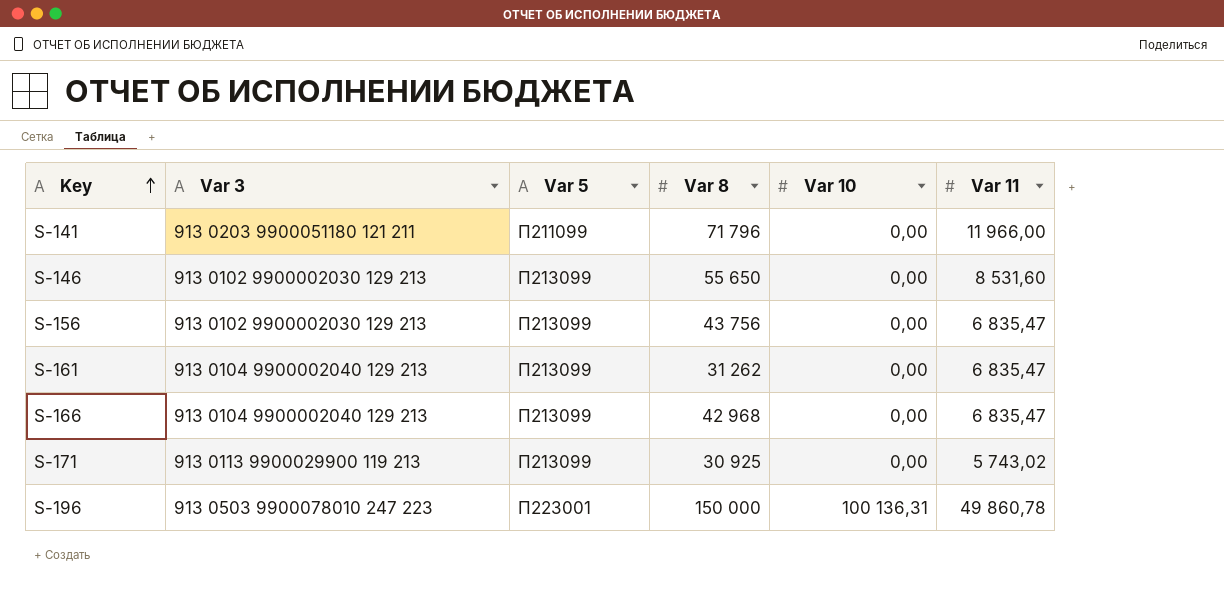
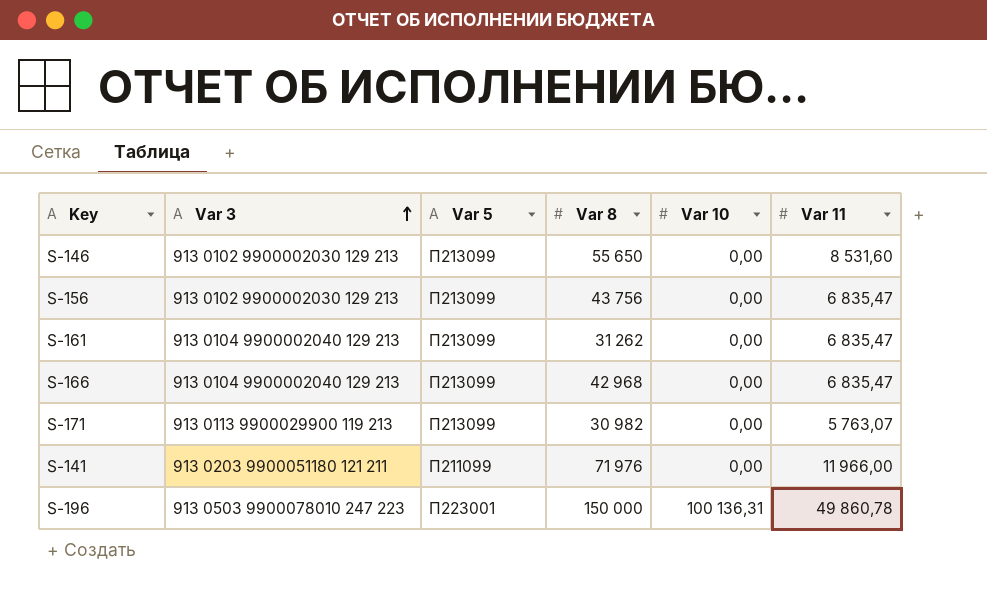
row order: Key ascending -> Var 3 ascending
S-171 | Var 8: 30 925 -> 30 982
S-171 | Var 11: 5 743,02 -> 5 763,07
S-141 | Var 8: 71 796 -> 71 976

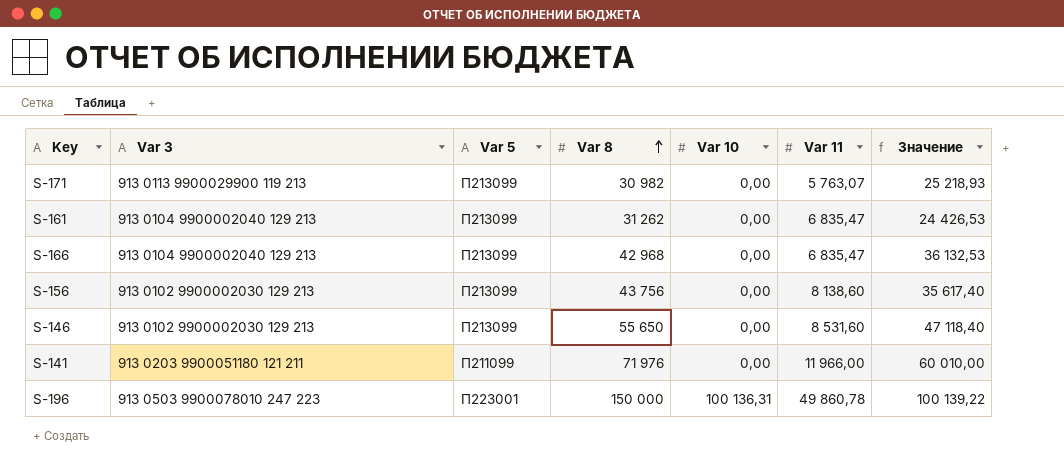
row order: Var 3 ascending -> Var 8 ascending
column Значение | formula: none -> [Var 8] - [Var 11]
S-156 | Var 11: 6 835,47 -> 8 138,60

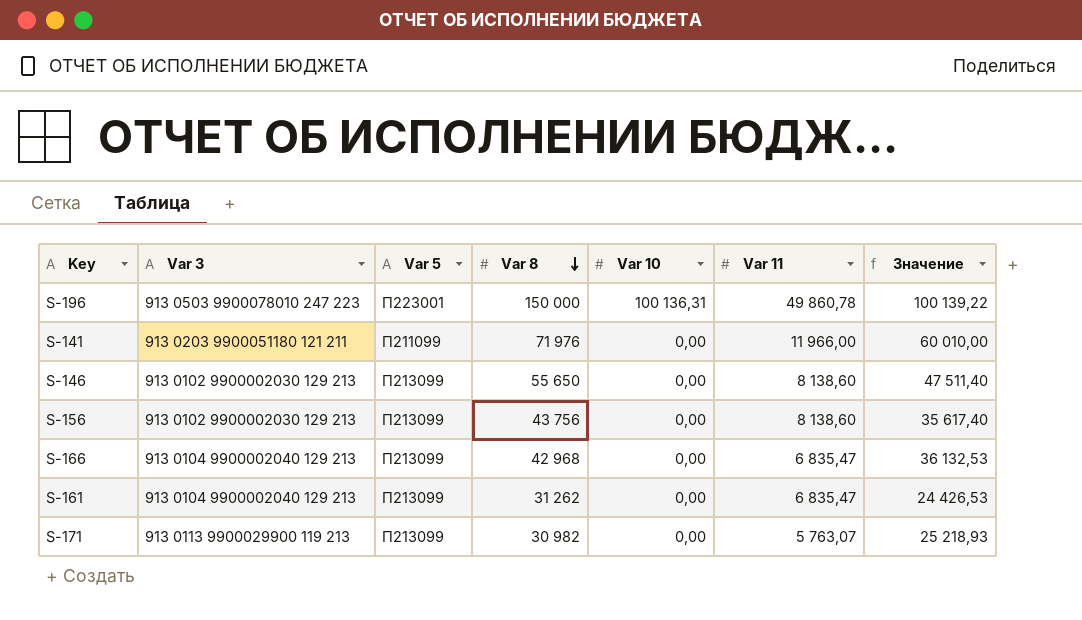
row order: Var 8 ascending -> Var 8 descending
S-146 | Var 11: 8 531,60 -> 8 138,60
S-146 | Значение: 47 118,40 -> 47 511,40

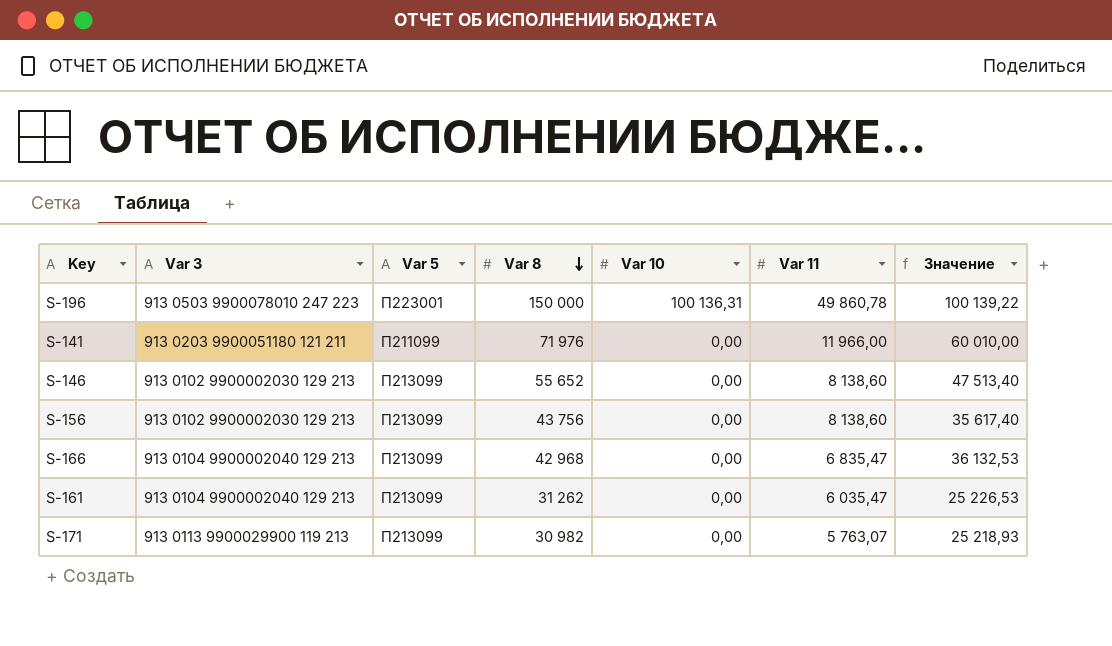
S-146 | Var 8: 55 650 -> 55 652
S-146 | Значение: 47 511,40 -> 47 513,40
S-161 | Var 11: 6 835,47 -> 6 035,47
S-161 | Значение: 24 426,53 -> 25 226,53

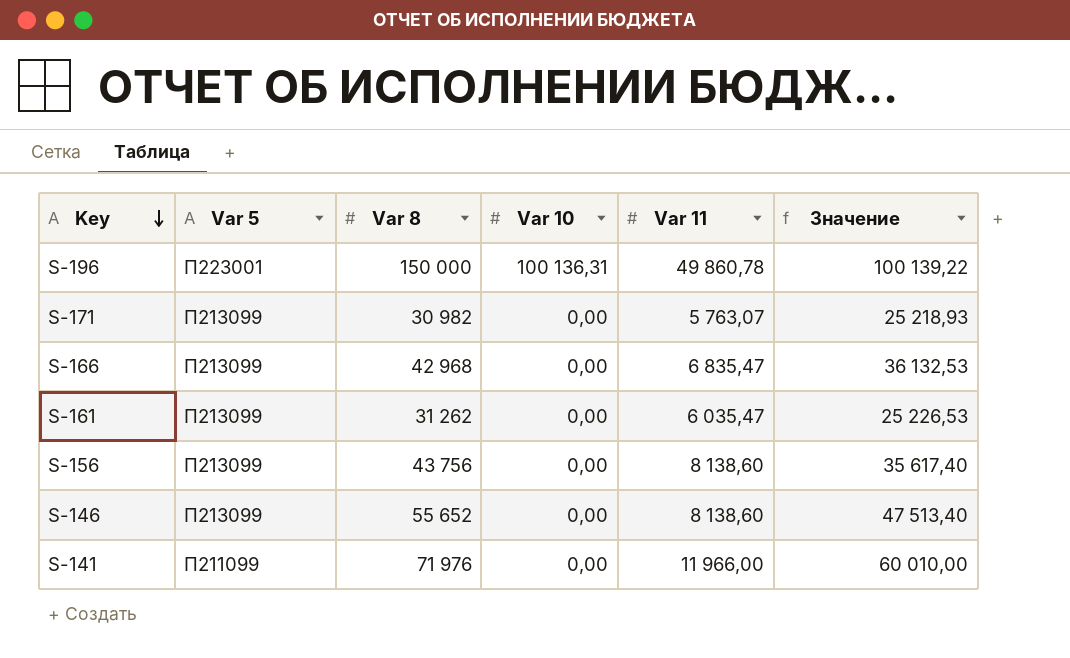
row order: Var 8 descending -> Key descending
column Var 3 | position: 2 -> none

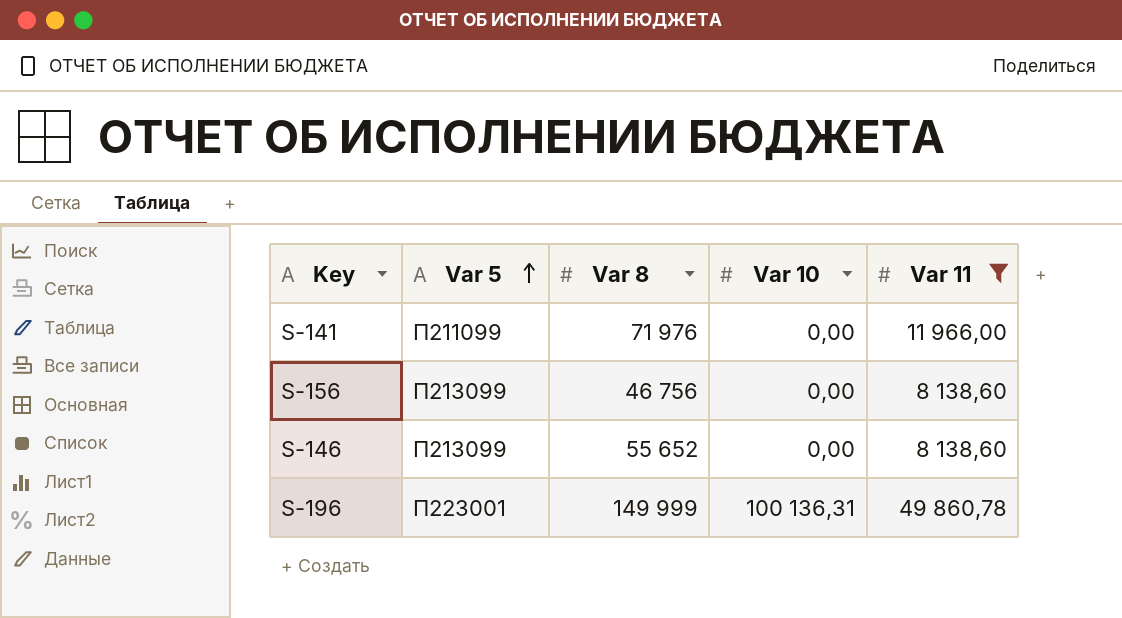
filter: none -> Var 11 >= 8 138,60
row order: Key descending -> Var 5 ascending
column Значение | formula: [Var 8] - [Var 11] -> none
S-156 | Var 8: 43 756 -> 46 756
S-196 | Var 8: 150 000 -> 149 999

